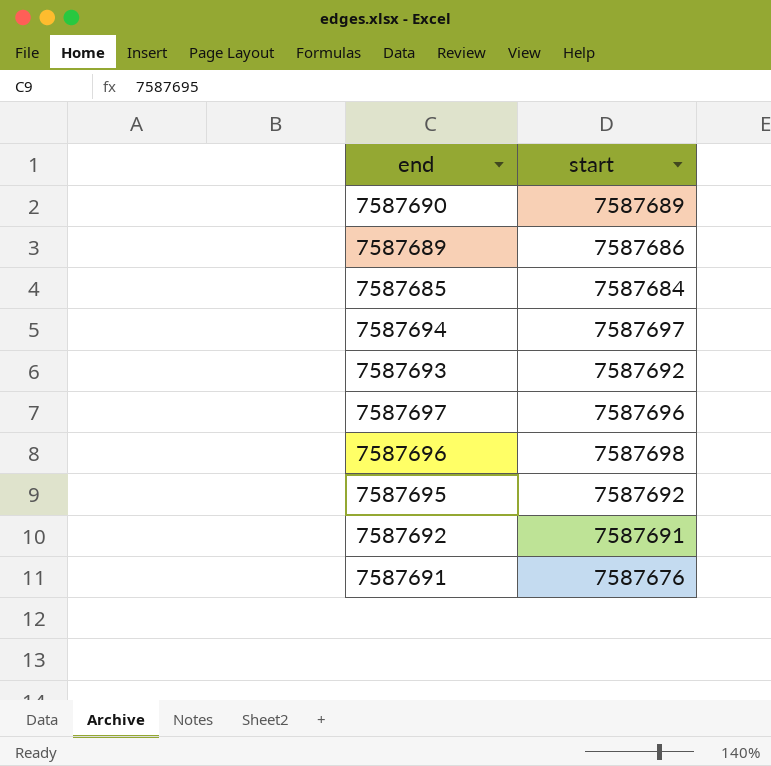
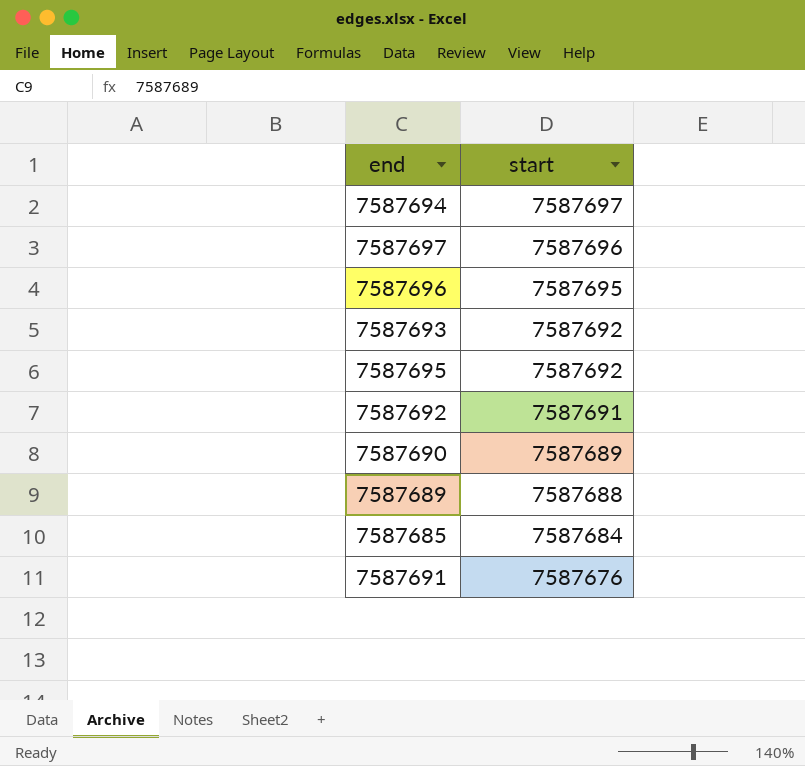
row order: none -> start descending
7587696 | start: 7587698 -> 7587695
7587689 | start: 7587686 -> 7587688

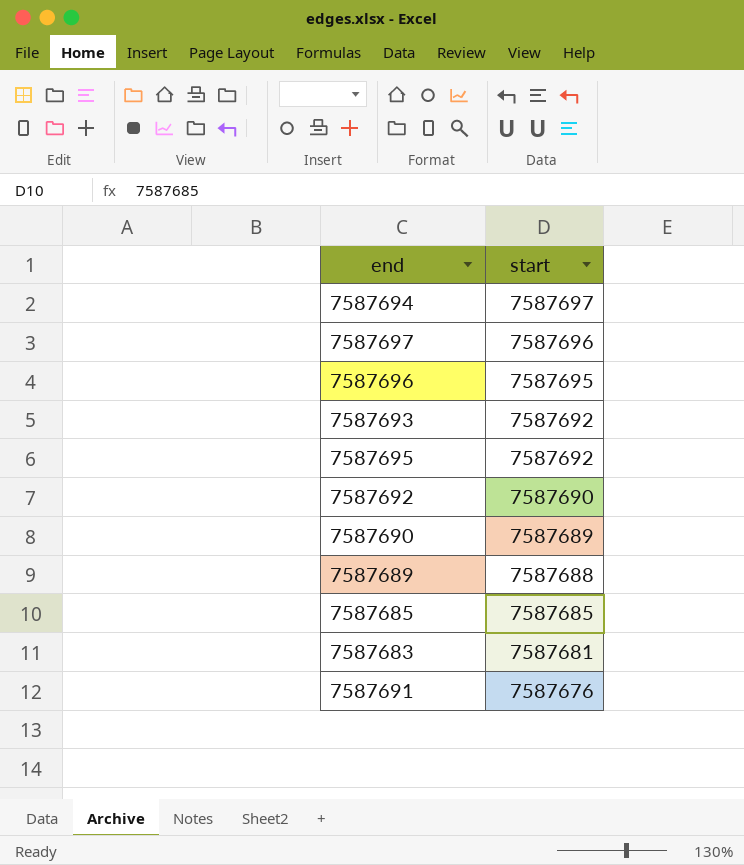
7587692 | start: 7587691 -> 7587690
7587685 | start: 7587684 -> 7587685
row 7587683: none -> 7587681

